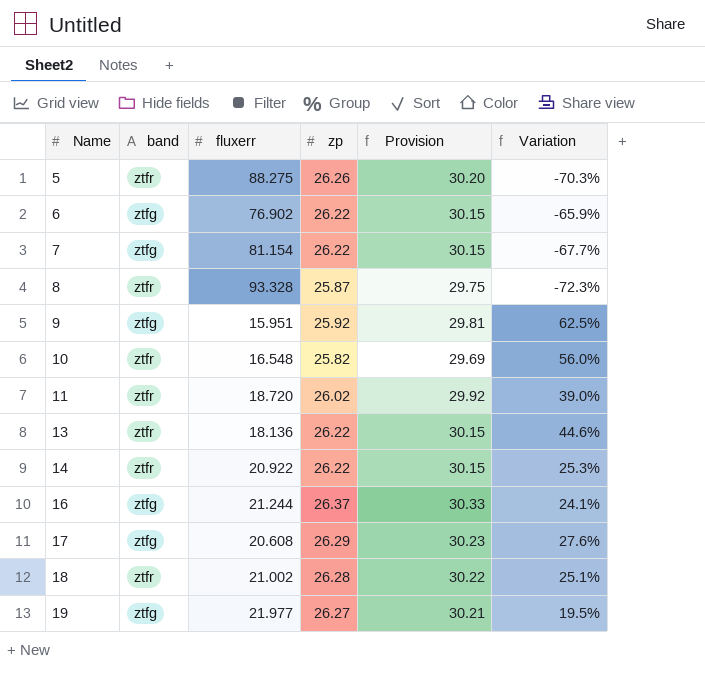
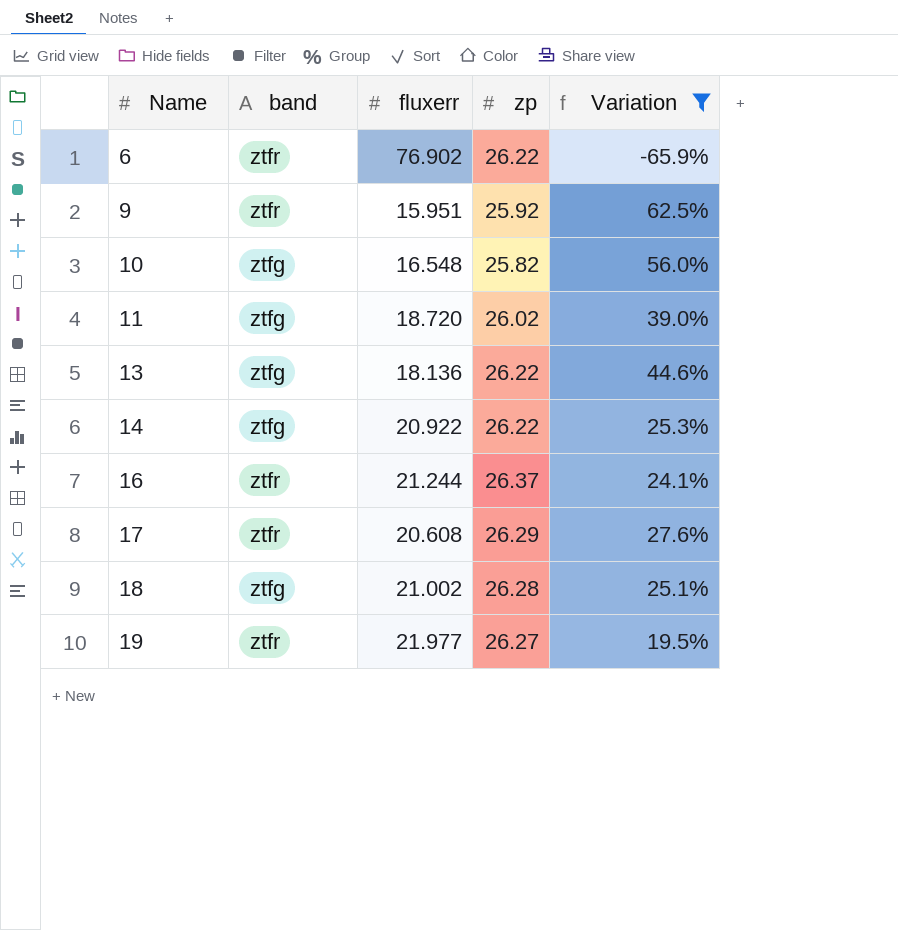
filter: none -> Variation >= -65.9%
column Provision | formula: [zp] * 1.15 -> none
6 | band: ztfg -> ztfr
9 | band: ztfg -> ztfr
10 | band: ztfr -> ztfg
11 | band: ztfr -> ztfg
13 | band: ztfr -> ztfg
14 | band: ztfr -> ztfg
16 | band: ztfg -> ztfr
17 | band: ztfg -> ztfr
18 | band: ztfr -> ztfg
19 | band: ztfg -> ztfr

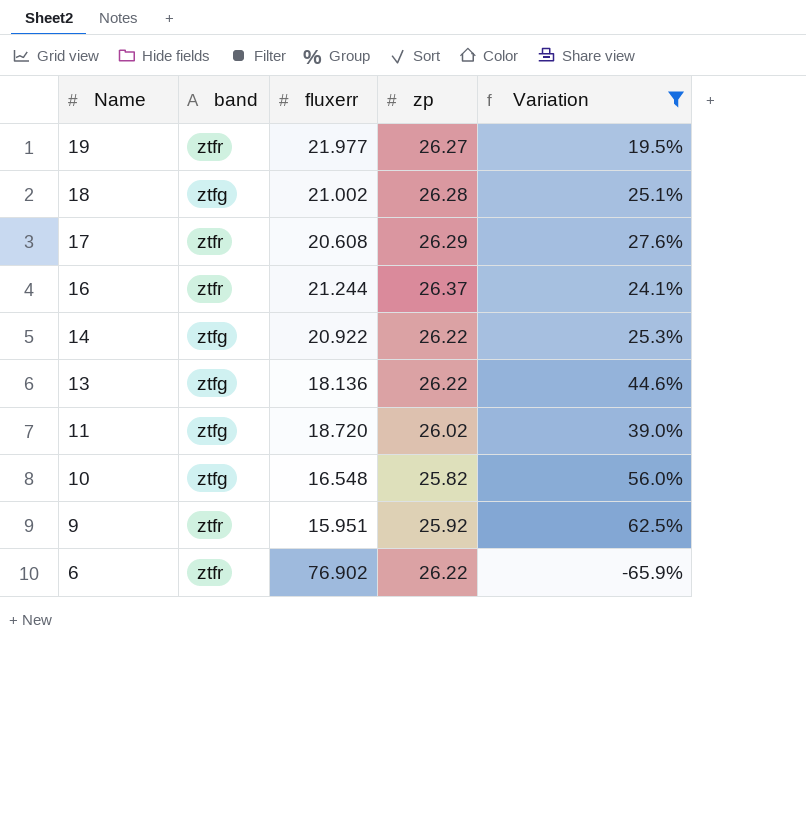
row order: Name ascending -> Name descending

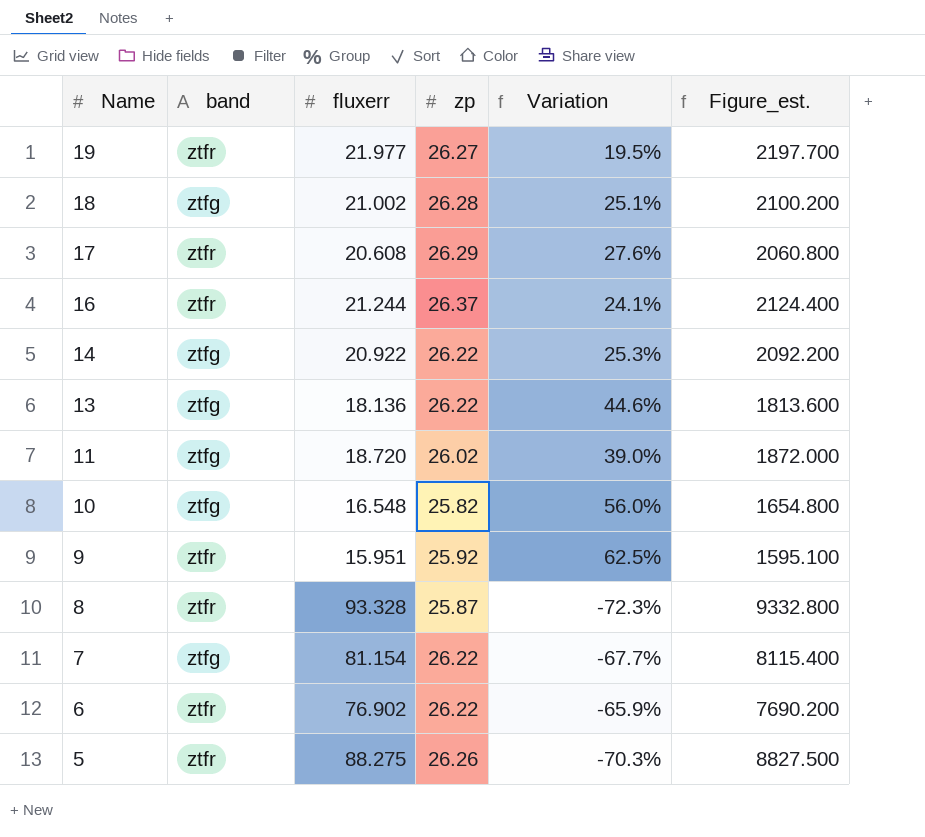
filter: Variation >= -65.9% -> none
column Figure_est. | formula: none -> [fluxerr] * 100

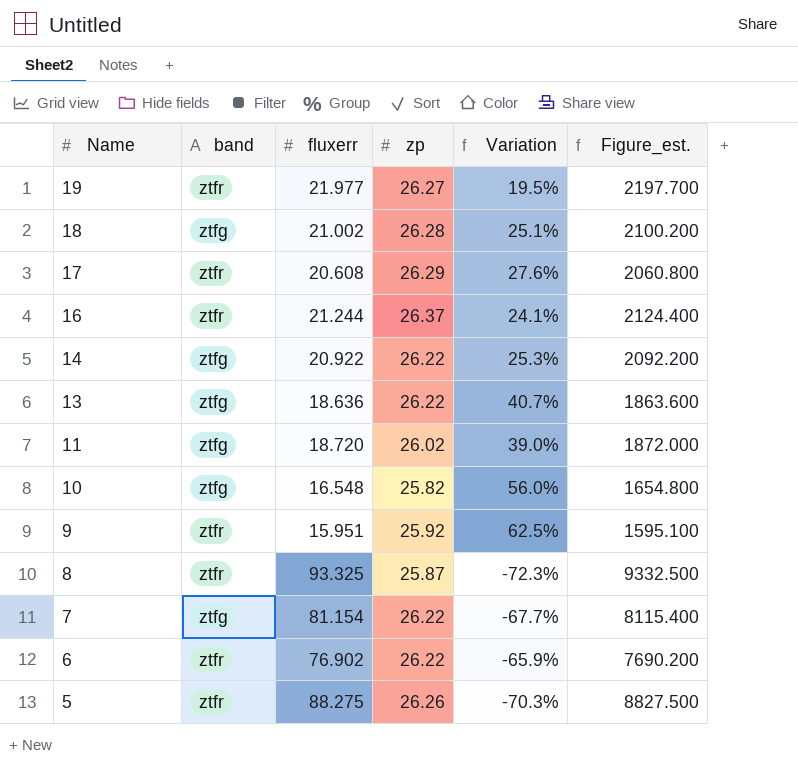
13 | fluxerr: 18.136 -> 18.636
13 | Variation: 44.6% -> 40.7%
13 | Figure_est.: 1813.600 -> 1863.600
8 | fluxerr: 93.328 -> 93.325
8 | Figure_est.: 9332.800 -> 9332.500

